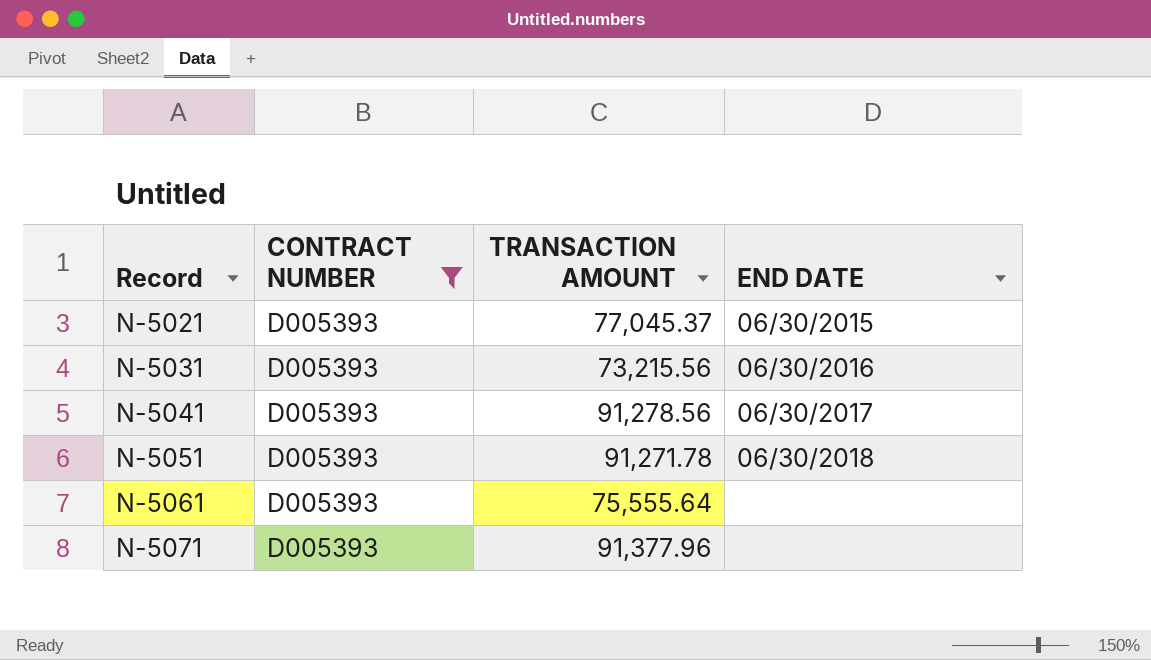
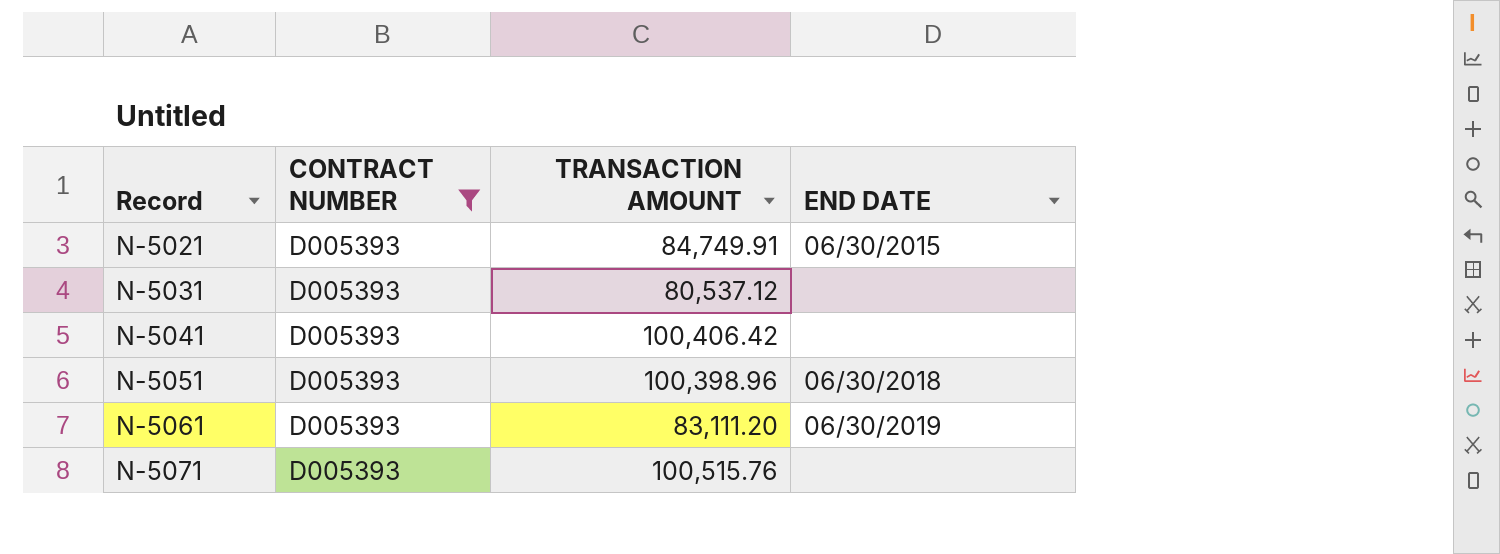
N-5021 | TRANSACTION AMOUNT: 77,045.37 -> 84,749.91
N-5031 | TRANSACTION AMOUNT: 73,215.56 -> 80,537.12
N-5031 | END DATE: 06/30/2016 -> none
N-5041 | TRANSACTION AMOUNT: 91,278.56 -> 100,406.42
N-5041 | END DATE: 06/30/2017 -> none
N-5051 | TRANSACTION AMOUNT: 91,271.78 -> 100,398.96
N-5061 | TRANSACTION AMOUNT: 75,555.64 -> 83,111.20
N-5061 | END DATE: none -> 06/30/2019
N-5071 | TRANSACTION AMOUNT: 91,377.96 -> 100,515.76

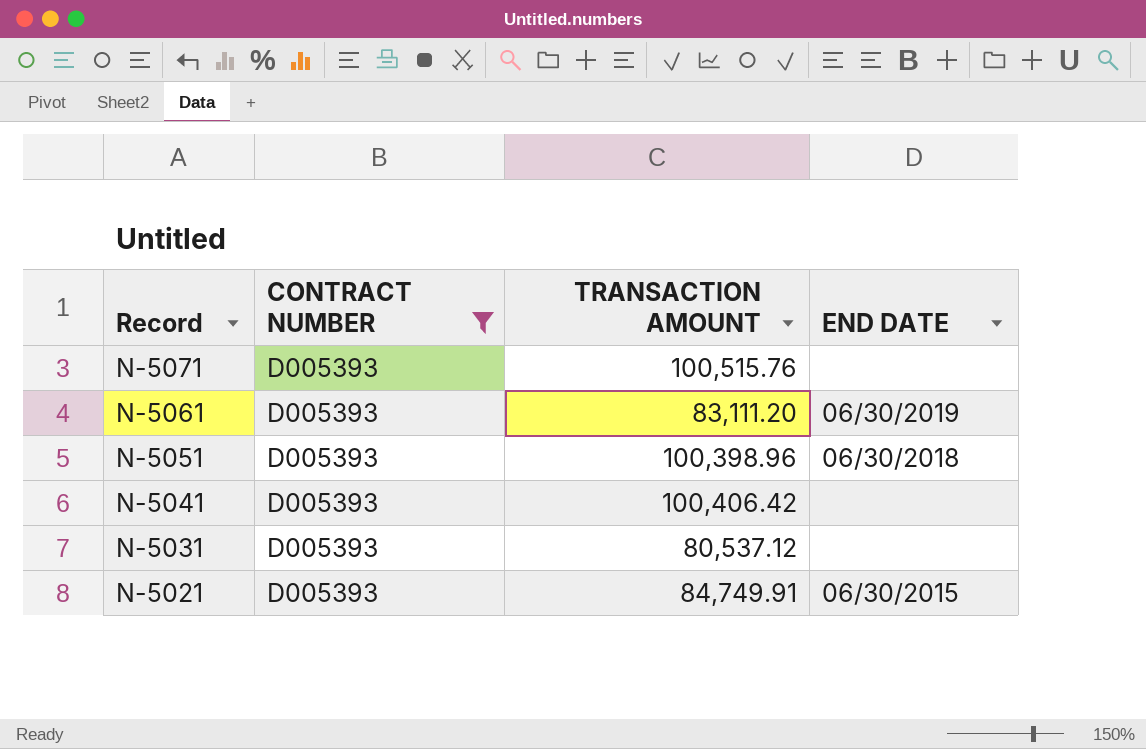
row order: Record ascending -> Record descending

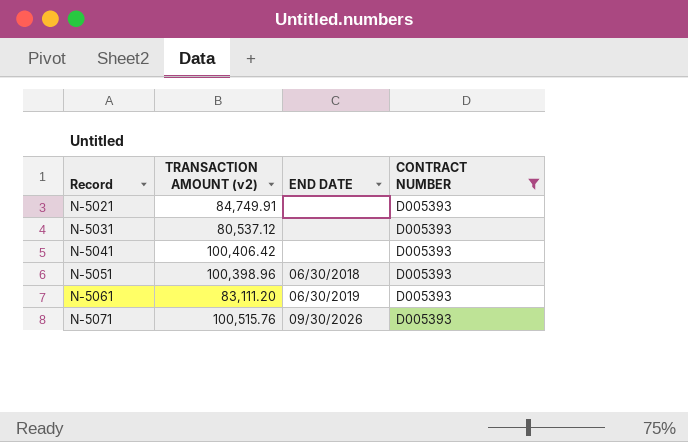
row order: Record descending -> Record ascending
column name: TRANSACTION AMOUNT -> TRANSACTION AMOUNT (v2)
column CONTRACT NUMBER | position: 2 -> 4
N-5021 | END DATE: 06/30/2015 -> none
N-5071 | END DATE: none -> 09/30/2026

